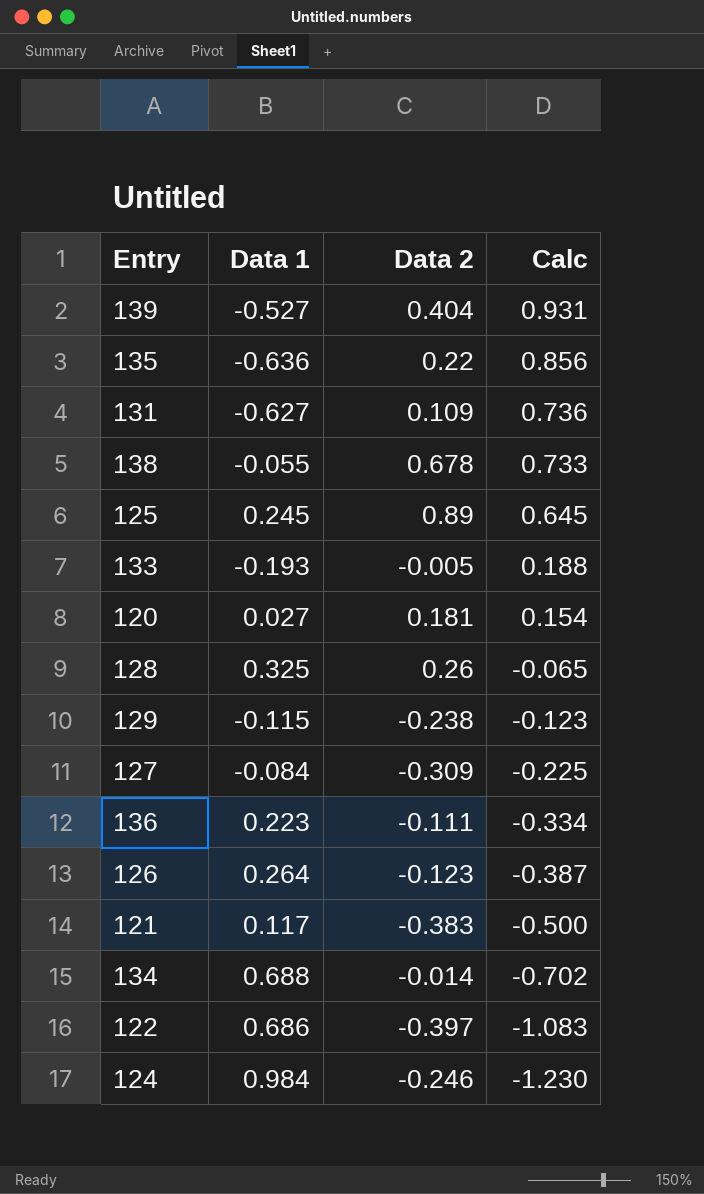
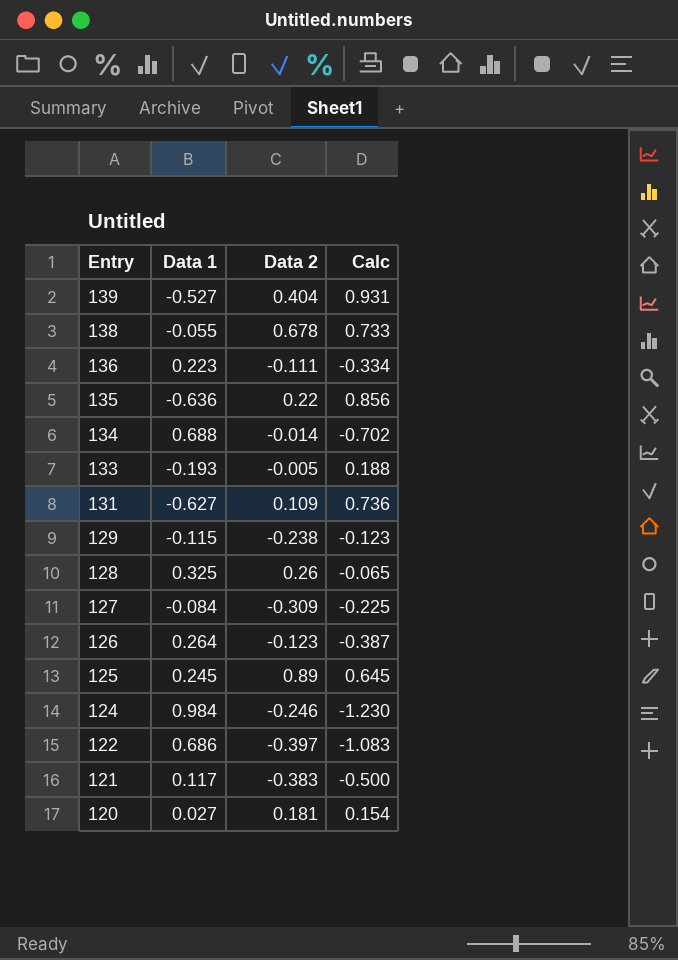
row order: Calc descending -> Entry descending

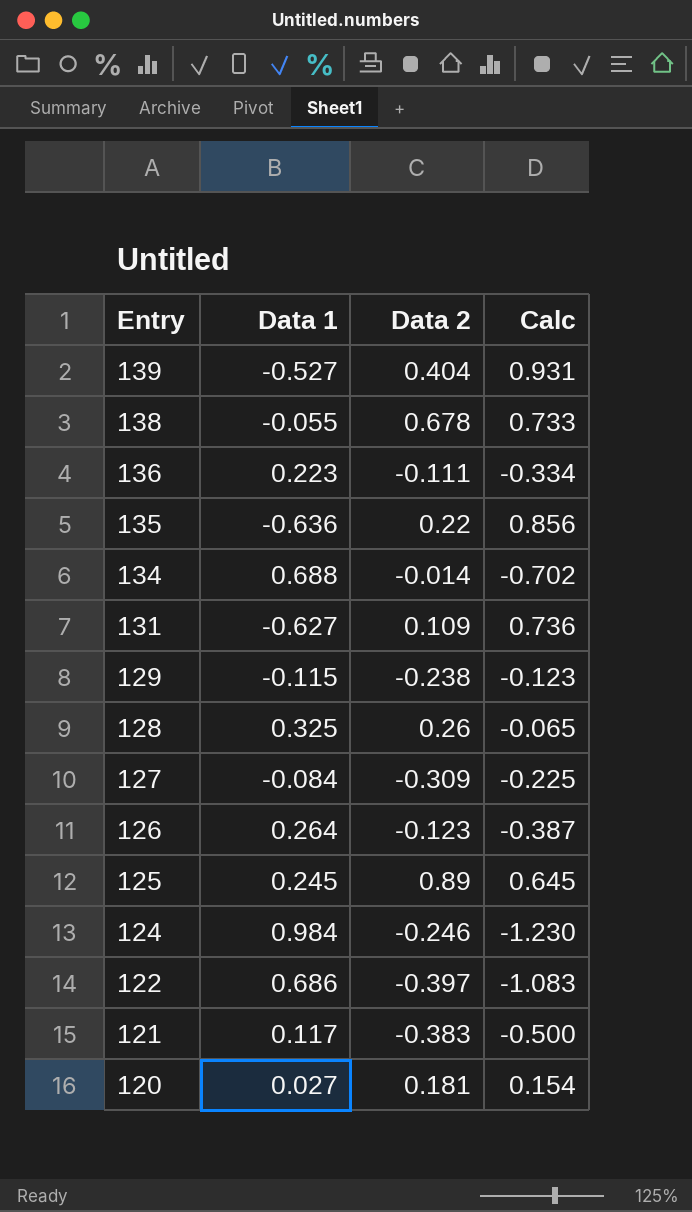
row 133: -0.193 | -0.005 | 0.188 -> none

